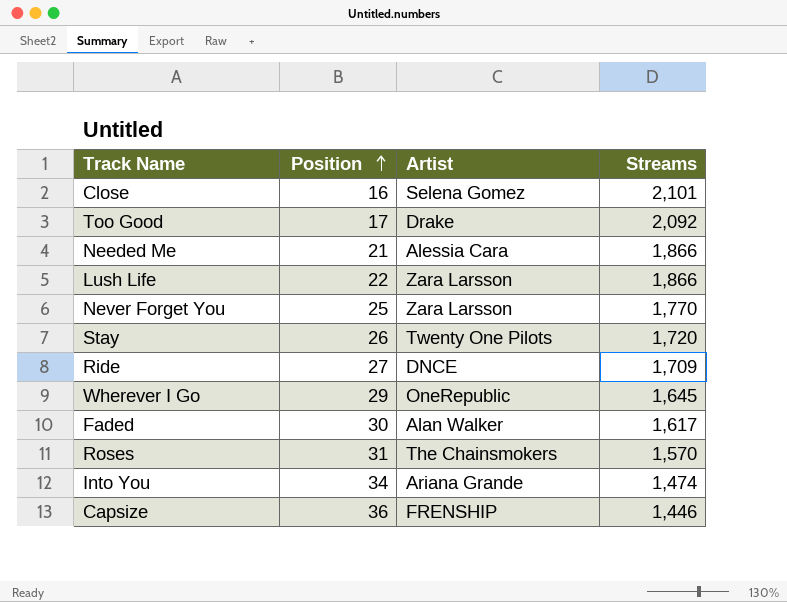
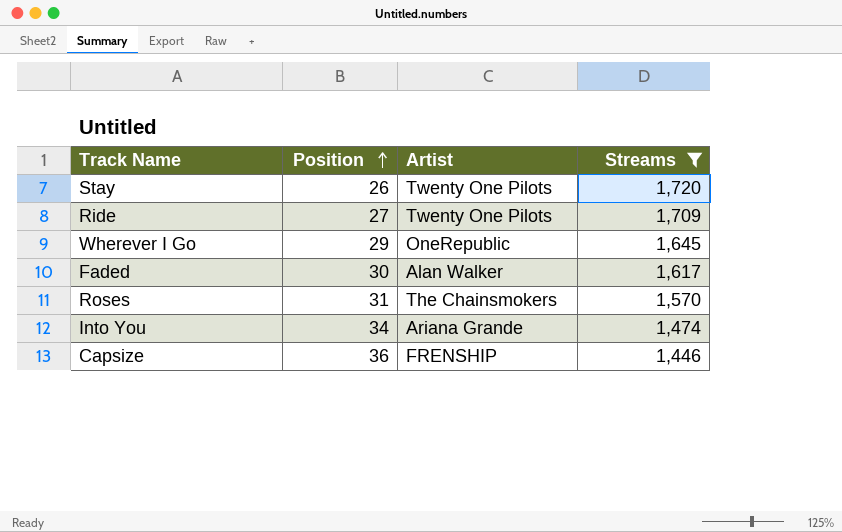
filter: none -> Streams <= 1,720
Ride | Artist: DNCE -> Twenty One Pilots

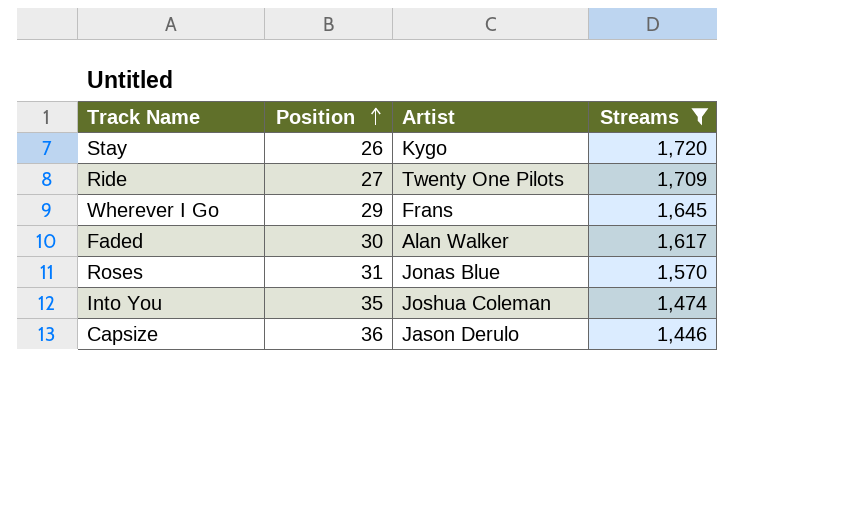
Stay | Artist: Twenty One Pilots -> Kygo
Wherever I Go | Artist: OneRepublic -> Frans
Roses | Artist: The Chainsmokers -> Jonas Blue
Into You | Position: 34 -> 35
Into You | Artist: Ariana Grande -> Joshua Coleman
Capsize | Artist: FRENSHIP -> Jason Derulo

